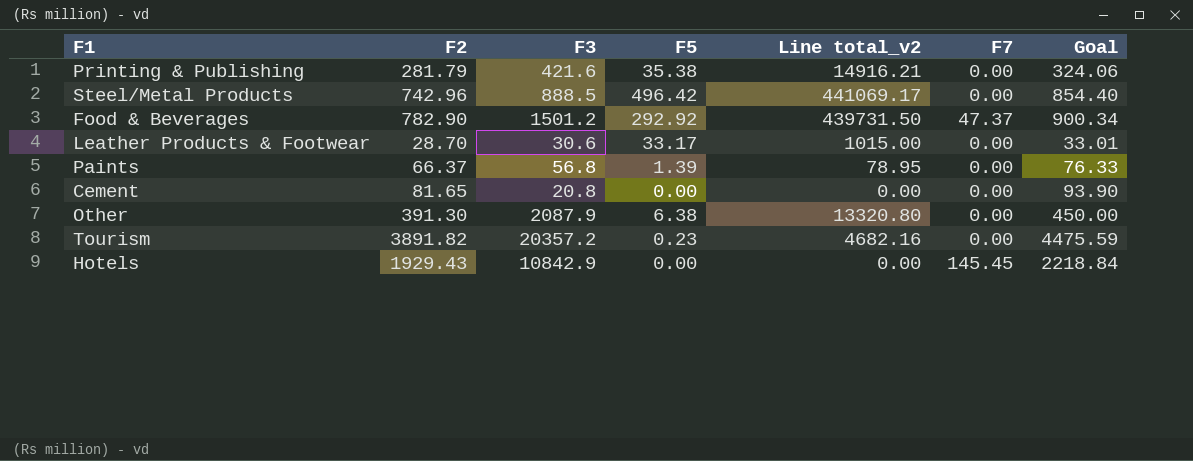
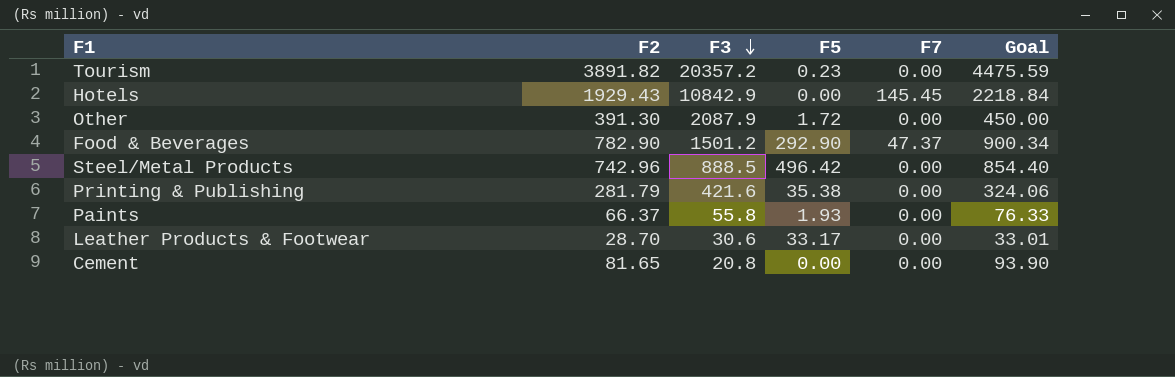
row order: none -> F3 descending
column Line total_v2 | formula: [F3] * [F5] -> none
Other | F5: 6.38 -> 1.72
Food & Beverages | F5: 292.92 -> 292.90
Paints | F3: 56.8 -> 55.8
Paints | F5: 1.39 -> 1.93

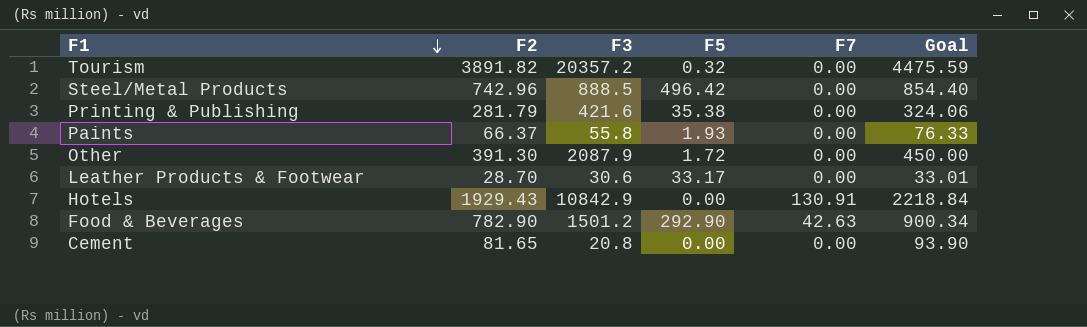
row order: F3 descending -> F1 descending
Tourism | F5: 0.23 -> 0.32
Hotels | F7: 145.45 -> 130.91
Food & Beverages | F7: 47.37 -> 42.63

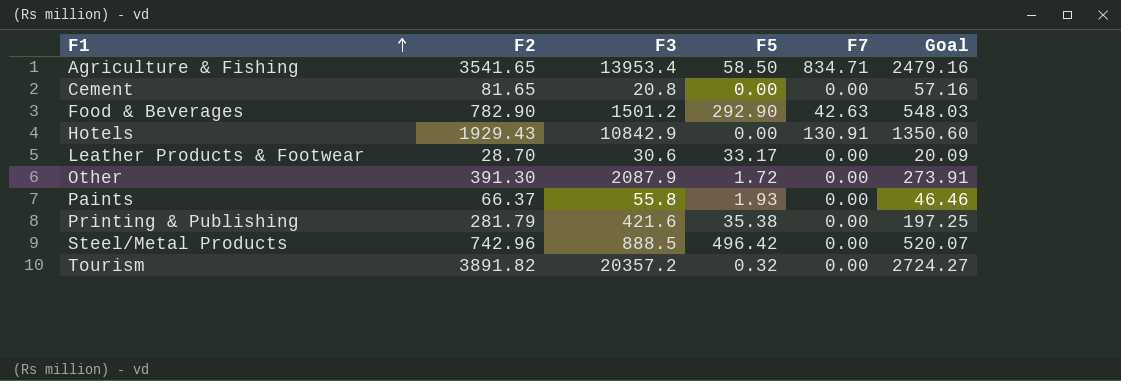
row order: F1 descending -> F1 ascending
column Goal | formula: [F2] * 1.15 -> [F2] * 0.7
row Agriculture & Fishing: none -> 3541.65 | 13953.4 | 58.50 | 834.71 | 2479.16

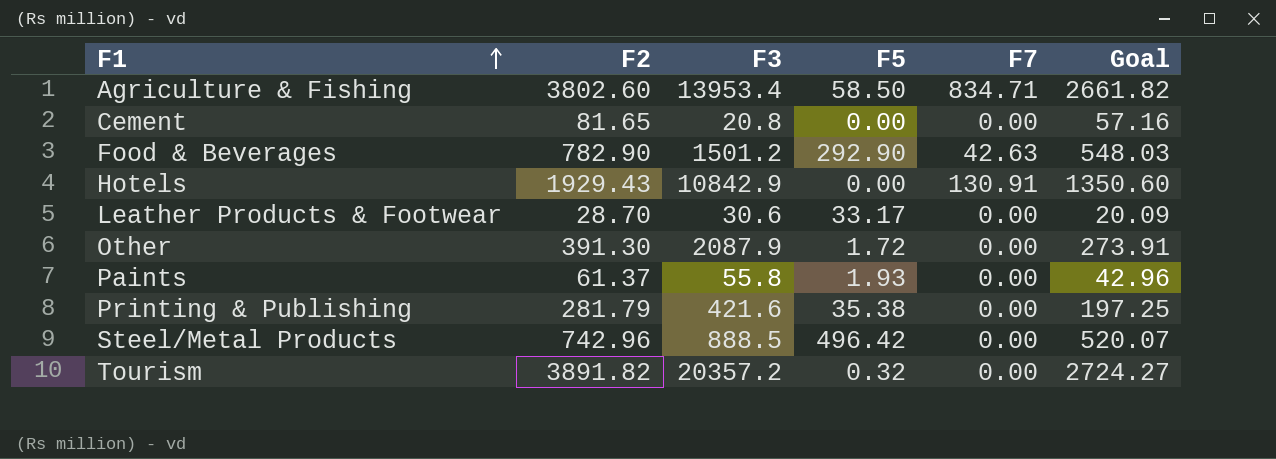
Agriculture & Fishing | F2: 3541.65 -> 3802.60
Agriculture & Fishing | Goal: 2479.16 -> 2661.82
Paints | F2: 66.37 -> 61.37
Paints | Goal: 46.46 -> 42.96

